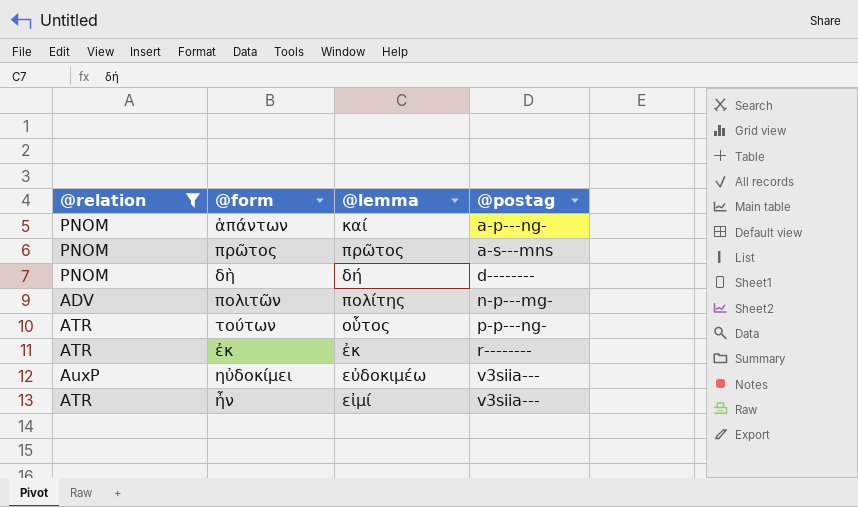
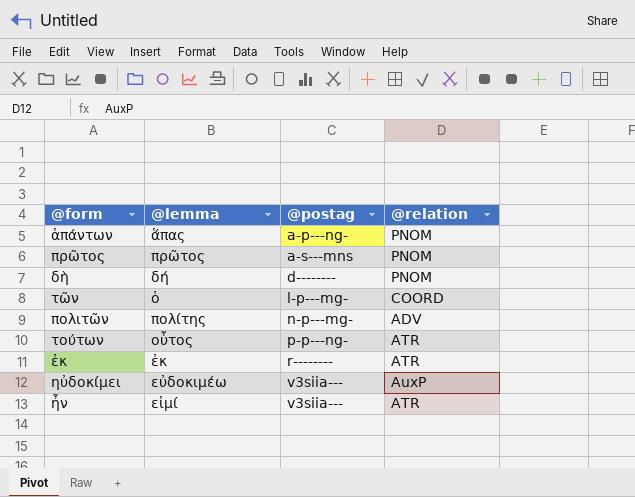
filter: @relation != COORD -> none
column @relation | position: 1 -> 4
ἁπάντων | @lemma: καί -> ἅπας

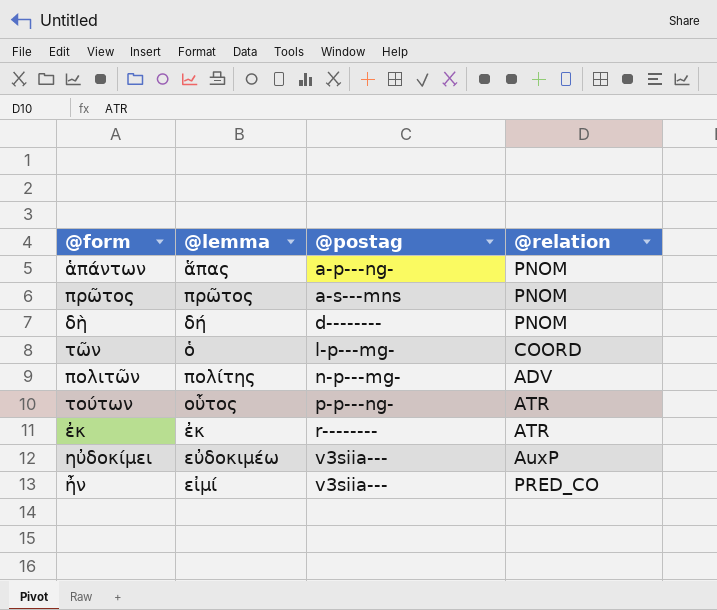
ἦν | @relation: ATR -> PRED_CO

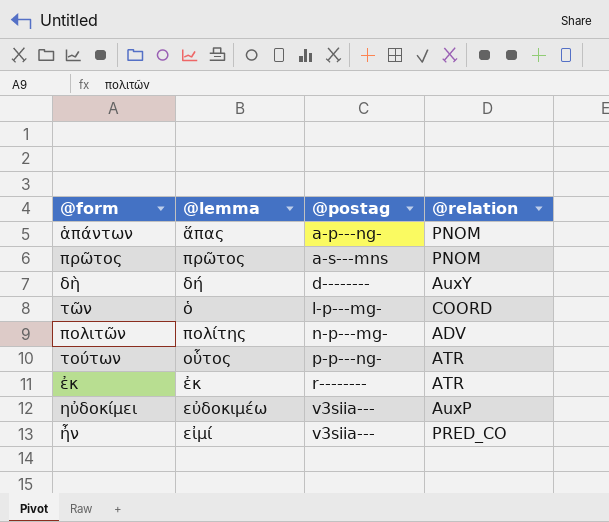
δὴ | @relation: PNOM -> AuxY

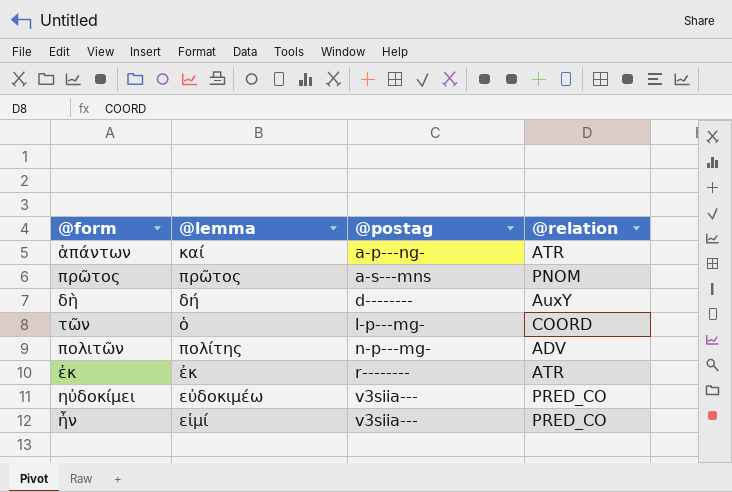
row τούτων: οὗτος | p-p---ng- | ATR -> none
ἁπάντων | @lemma: ἅπας -> καί
ἁπάντων | @relation: PNOM -> ATR
ηὐδοκίμει | @relation: AuxP -> PRED_CO

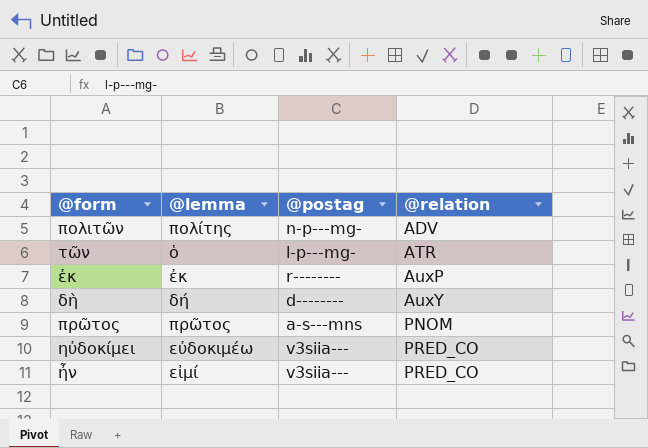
row order: @postag ascending -> @relation ascending
row ἁπάντων: καί | a-p---ng- | ATR -> none
τῶν | @relation: COORD -> ATR
ἐκ | @relation: ATR -> AuxP

